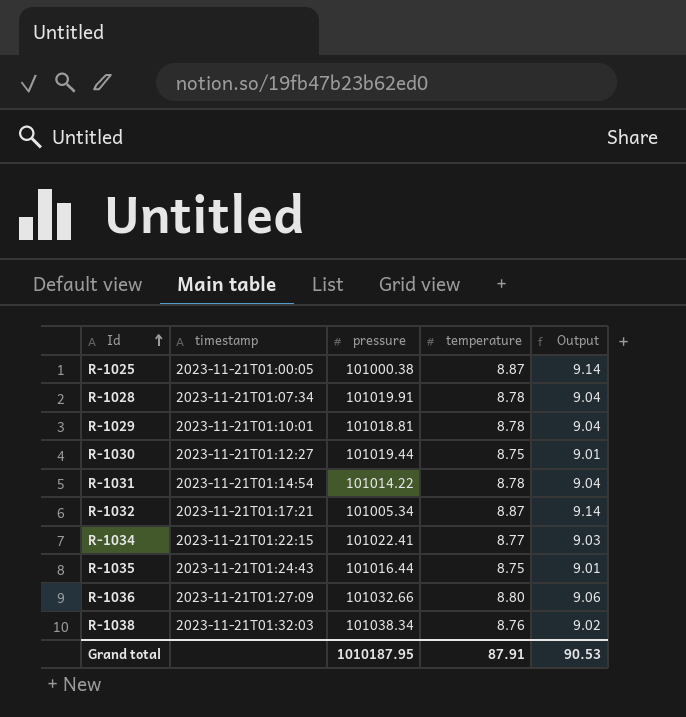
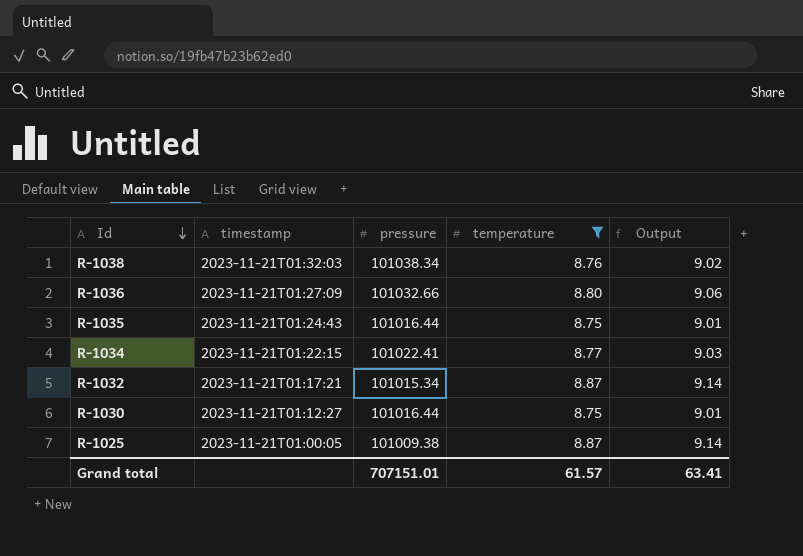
filter: none -> temperature != 8.78
row order: Id ascending -> Id descending
R-1032 | pressure: 101005.34 -> 101015.34
R-1030 | pressure: 101019.44 -> 101016.44
R-1025 | pressure: 101000.38 -> 101009.38
Grand total | pressure: 1010187.95 -> 707151.01
Grand total | temperature: 87.91 -> 61.57
Grand total | Output: 90.53 -> 63.41

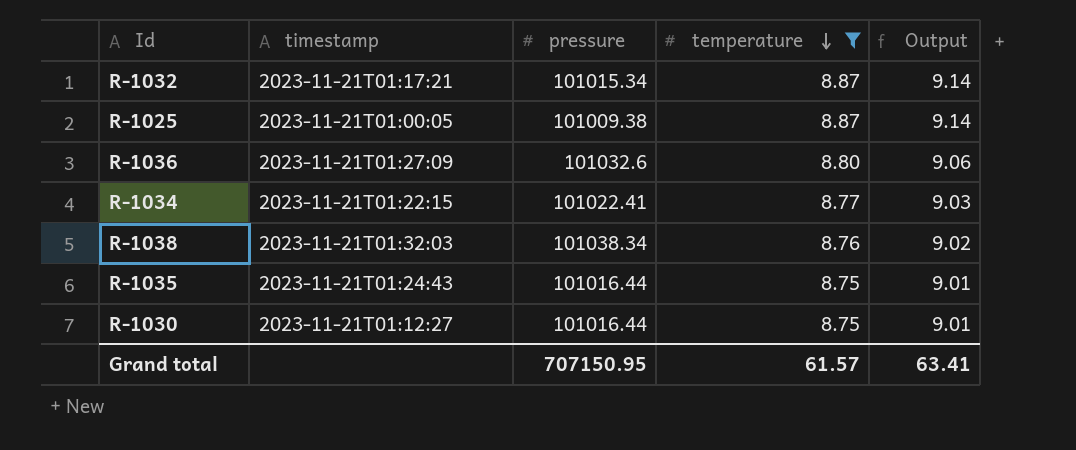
row order: Id descending -> temperature descending
R-1036 | pressure: 101032.66 -> 101032.6
Grand total | pressure: 707151.01 -> 707150.95

